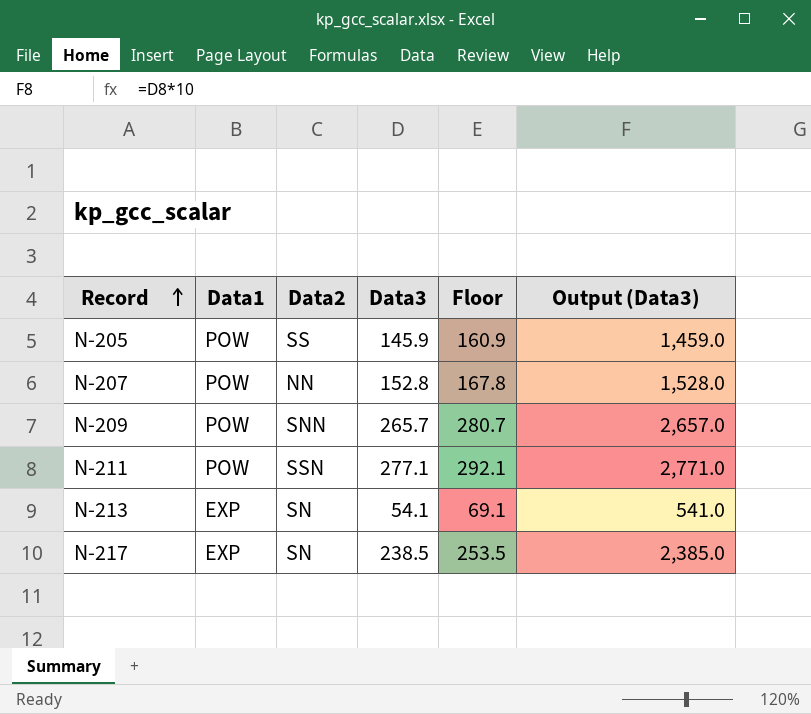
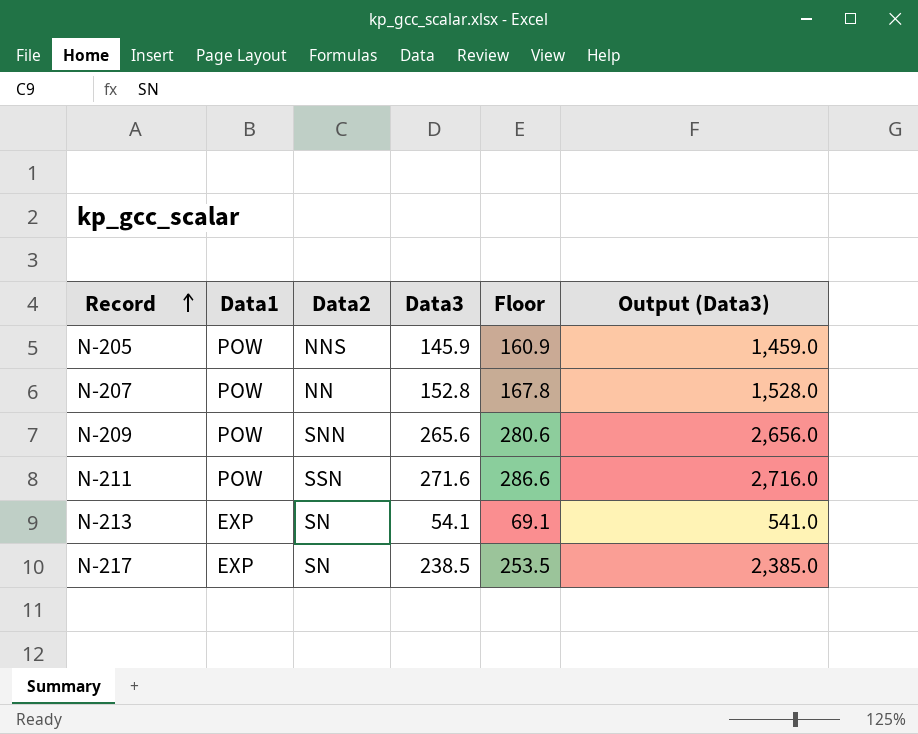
N-205 | Data2: SS -> NNS
N-209 | Data3: 265.7 -> 265.6
N-209 | Floor: 280.7 -> 280.6
N-209 | Output (Data3): 2,657.0 -> 2,656.0
N-211 | Data3: 277.1 -> 271.6
N-211 | Floor: 292.1 -> 286.6
N-211 | Output (Data3): 2,771.0 -> 2,716.0

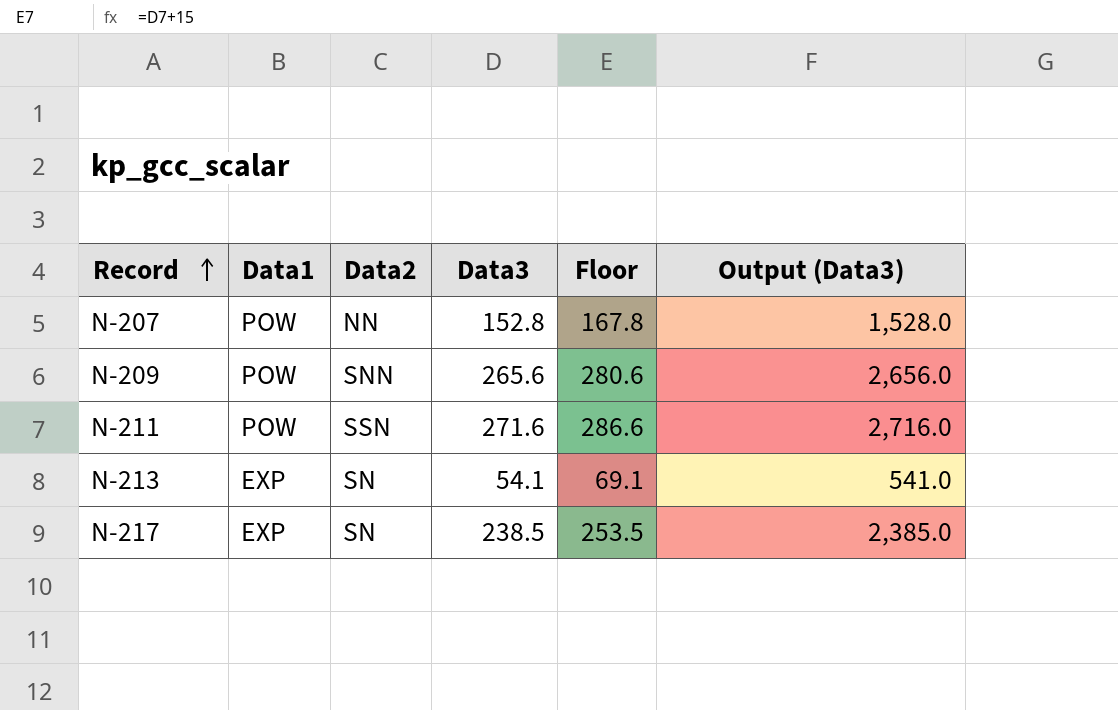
row N-205: POW | NNS | 145.9 | 160.9 | 1,459.0 -> none

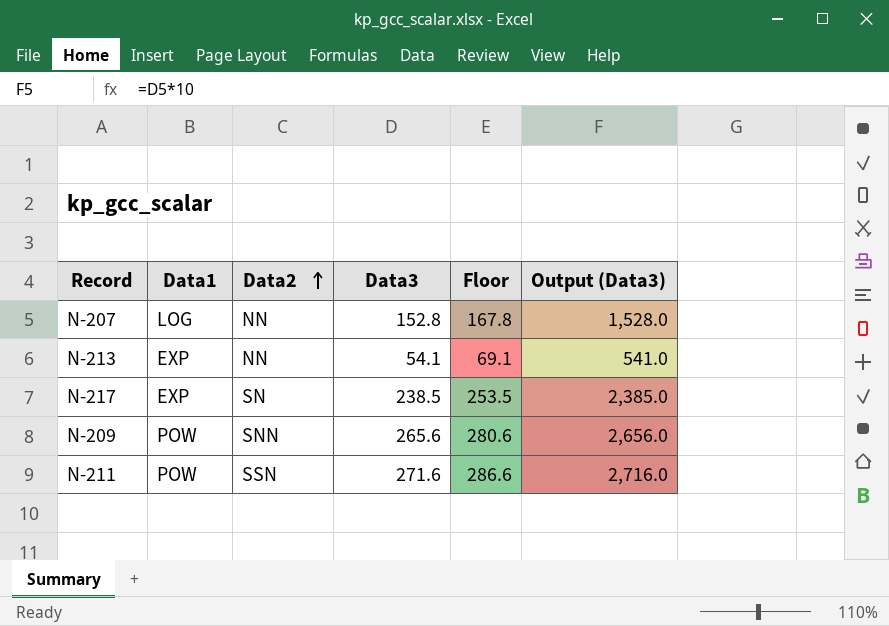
row order: Record ascending -> Data2 ascending
N-207 | Data1: POW -> LOG
N-213 | Data2: SN -> NN

